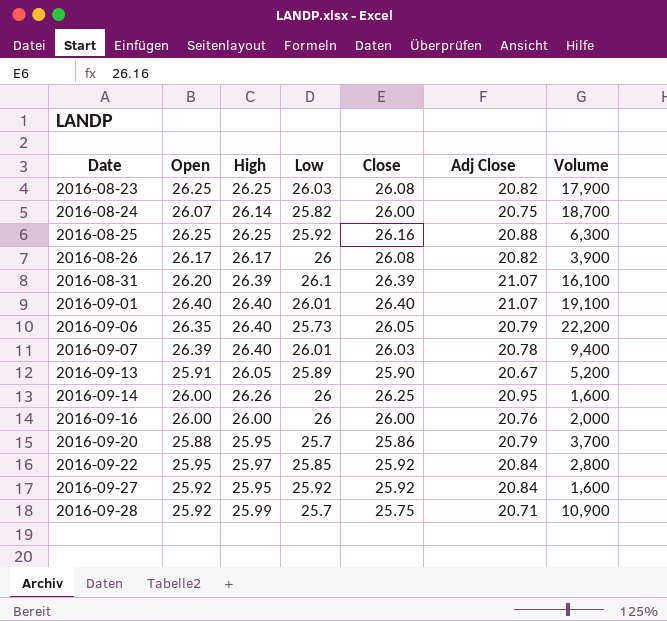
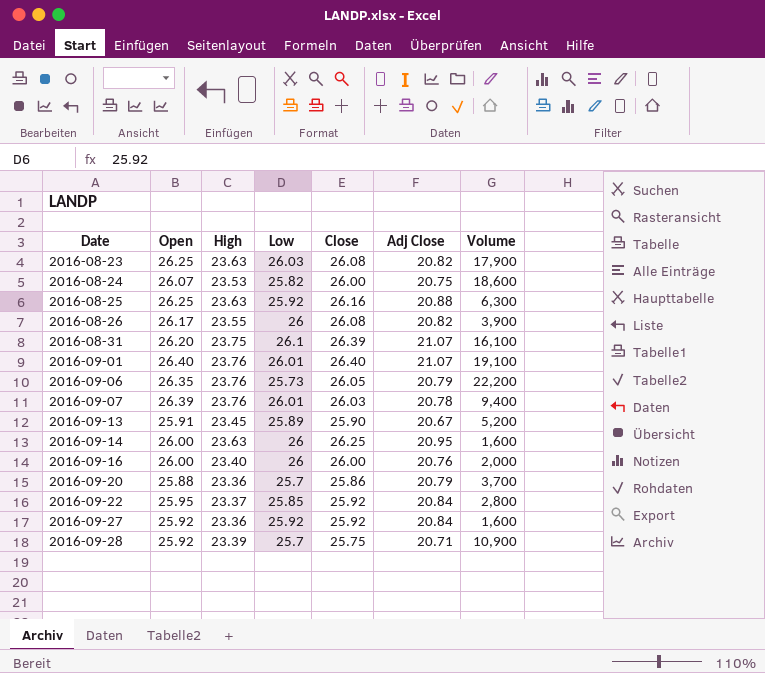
2016-08-23 | High: 26.25 -> 23.63
2016-08-24 | High: 26.14 -> 23.53
2016-08-24 | Volume: 18,700 -> 18,600
2016-08-25 | High: 26.25 -> 23.63
2016-08-26 | High: 26.17 -> 23.55
2016-08-31 | High: 26.39 -> 23.75
2016-09-01 | High: 26.40 -> 23.76
2016-09-06 | High: 26.40 -> 23.76
2016-09-07 | High: 26.40 -> 23.76
2016-09-13 | High: 26.05 -> 23.45
2016-09-14 | High: 26.26 -> 23.63
2016-09-16 | High: 26.00 -> 23.40
2016-09-20 | High: 25.95 -> 23.36
2016-09-22 | High: 25.97 -> 23.37
2016-09-27 | High: 25.95 -> 23.36
2016-09-28 | High: 25.99 -> 23.39

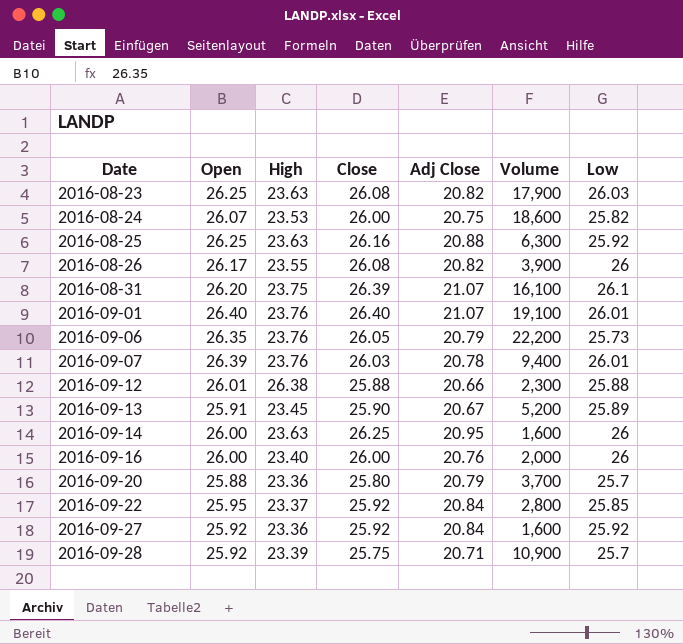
column Low | position: 4 -> 7
row 2016-09-12: none -> 26.01 | 26.38 | 25.88 | 20.66 | 2,300 | 25.88
2016-09-20 | Close: 25.86 -> 25.80

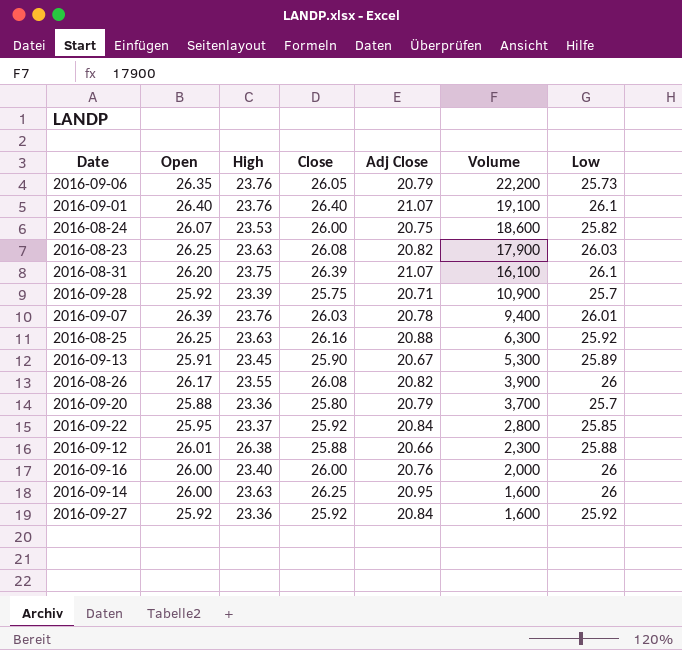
row order: Date ascending -> Volume descending
2016-09-01 | Low: 26.01 -> 26.1
2016-09-13 | Volume: 5,200 -> 5,300

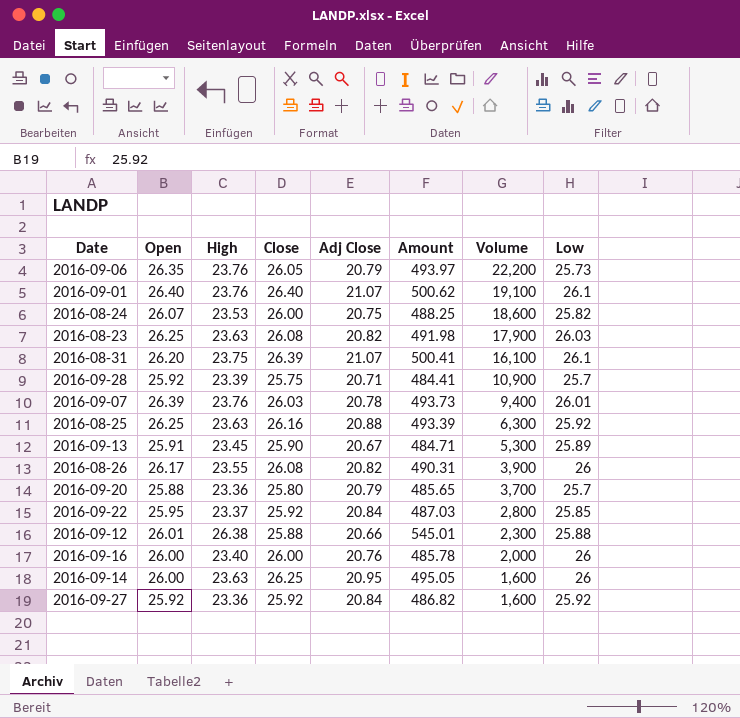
column Amount | formula: none -> [High] * [Adj Close]

